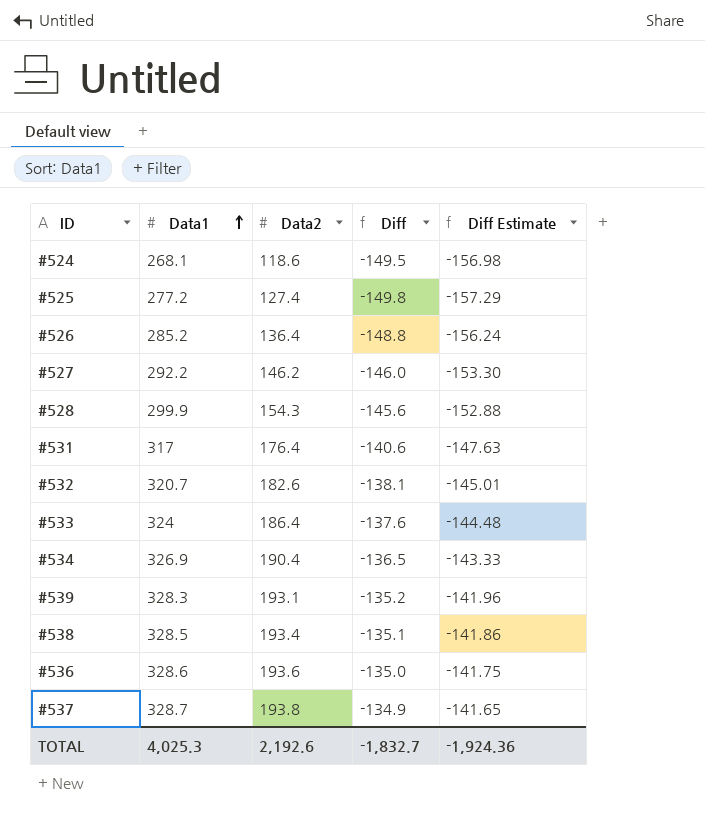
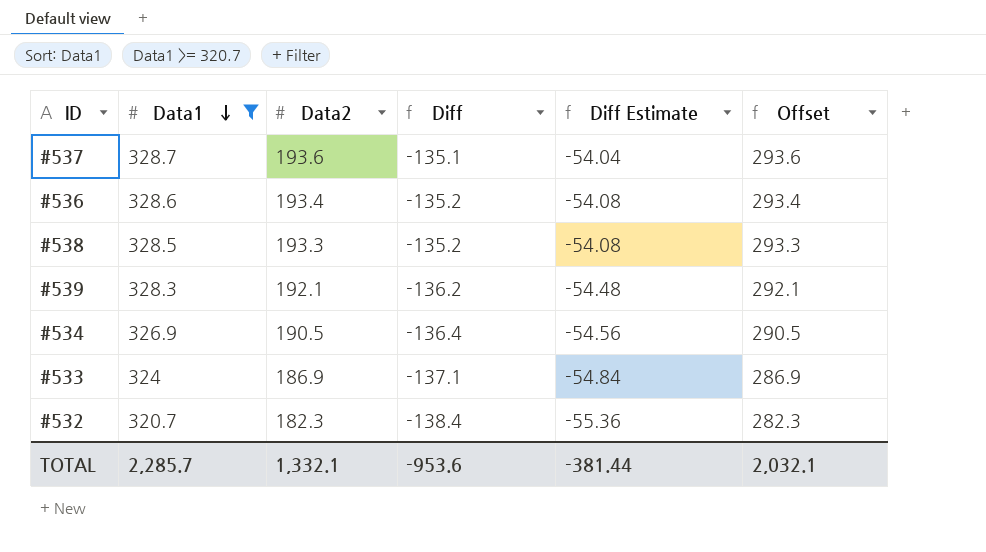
filter: none -> Data1 >= 320.7
row order: Data1 ascending -> Data1 descending
column Diff Estimate | formula: [Diff] * 1.05 -> [Diff] * 0.4
column Offset | formula: none -> [Data2] + 100
#537 | Data2: 193.8 -> 193.6
#537 | Diff: -134.9 -> -135.1
#536 | Data2: 193.6 -> 193.4
#536 | Diff: -135.0 -> -135.2
#538 | Data2: 193.4 -> 193.3
#538 | Diff: -135.1 -> -135.2
#539 | Data2: 193.1 -> 192.1
#539 | Diff: -135.2 -> -136.2
#534 | Data2: 190.4 -> 190.5
#534 | Diff: -136.5 -> -136.4
#533 | Data2: 186.4 -> 186.9
#533 | Diff: -137.6 -> -137.1
#532 | Data2: 182.6 -> 182.3
#532 | Diff: -138.1 -> -138.4
TOTAL | Data1: 4,025.3 -> 2,285.7
TOTAL | Data2: 2,192.6 -> 1,332.1
TOTAL | Diff: -1,832.7 -> -953.6
TOTAL | Diff Estimate: -1,924.36 -> -381.44

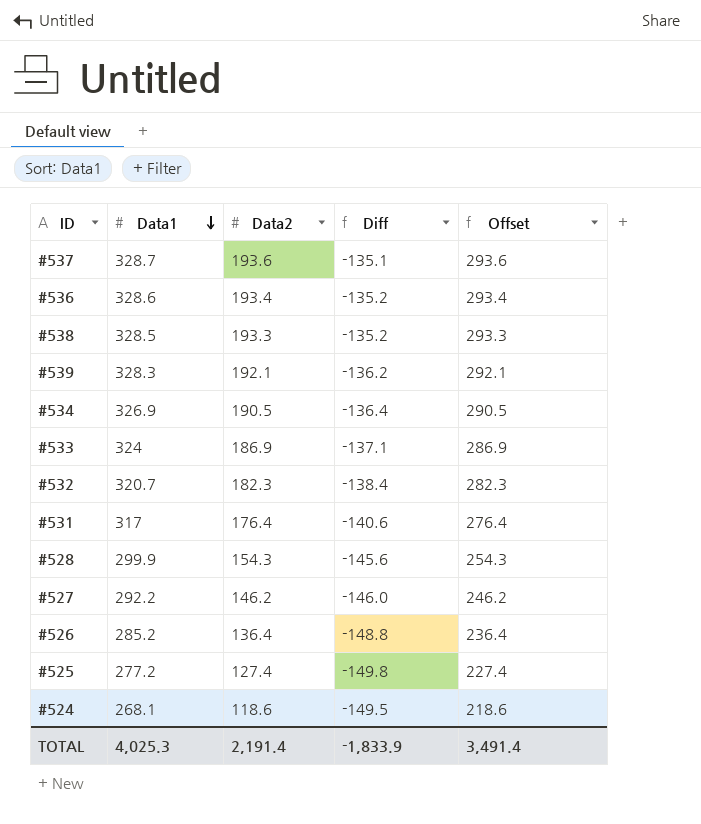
filter: Data1 >= 320.7 -> none
column Diff Estimate | formula: [Diff] * 0.4 -> none
TOTAL | Data1: 2,285.7 -> 4,025.3
TOTAL | Data2: 1,332.1 -> 2,191.4
TOTAL | Diff: -953.6 -> -1,833.9
TOTAL | Offset: 2,032.1 -> 3,491.4

